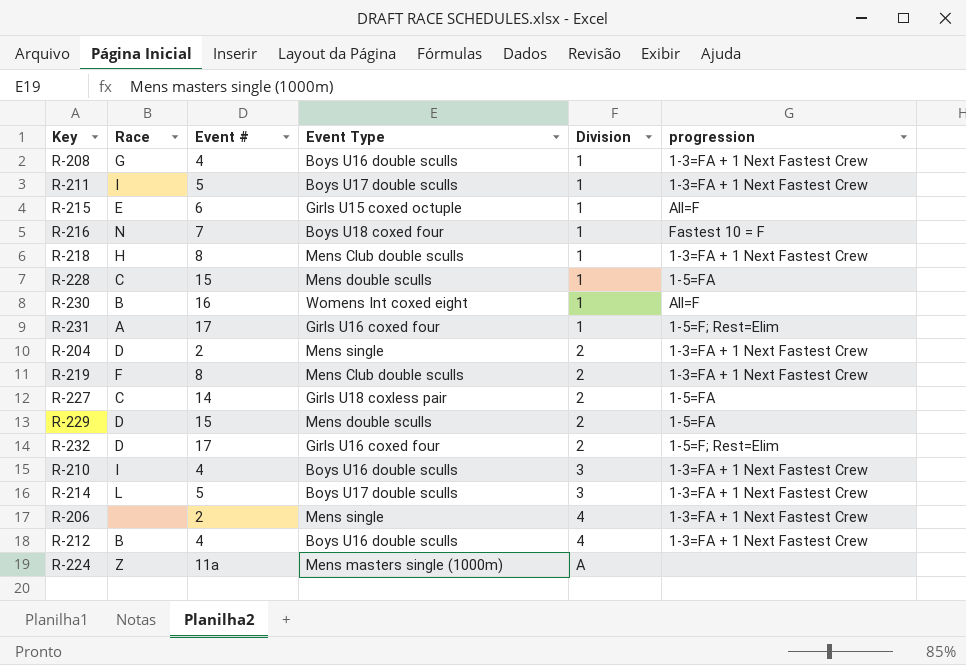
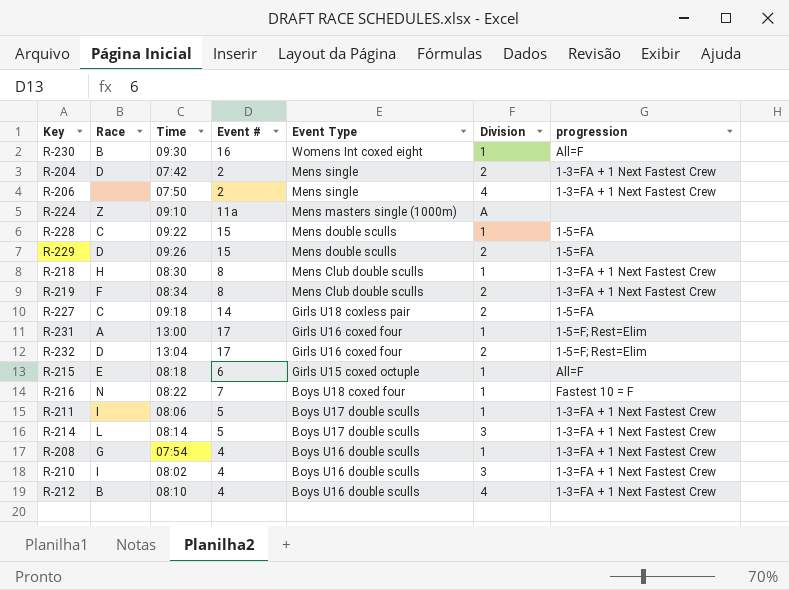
row order: Division ascending -> Event Type descending
column Time | position: none -> 3

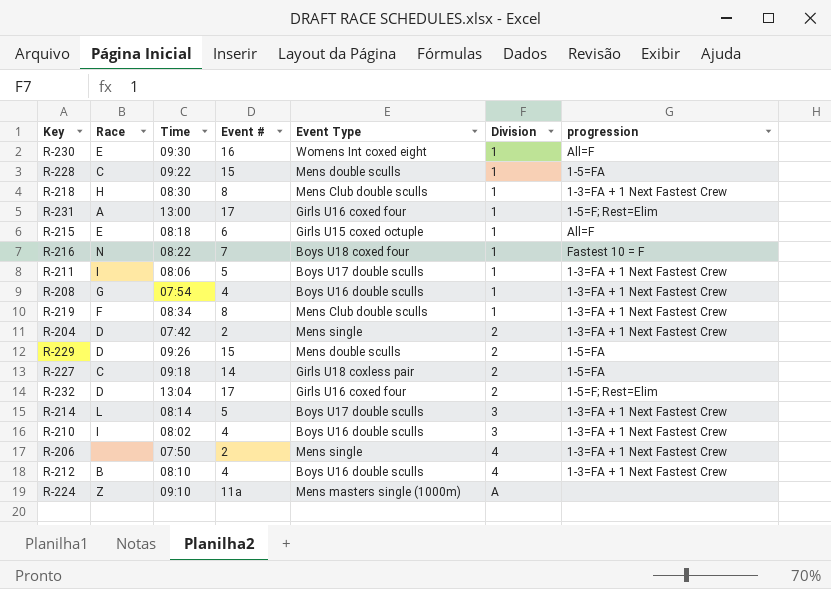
row order: Event Type descending -> Division ascending
R-230 | Race: B -> E
R-219 | Division: 2 -> 1

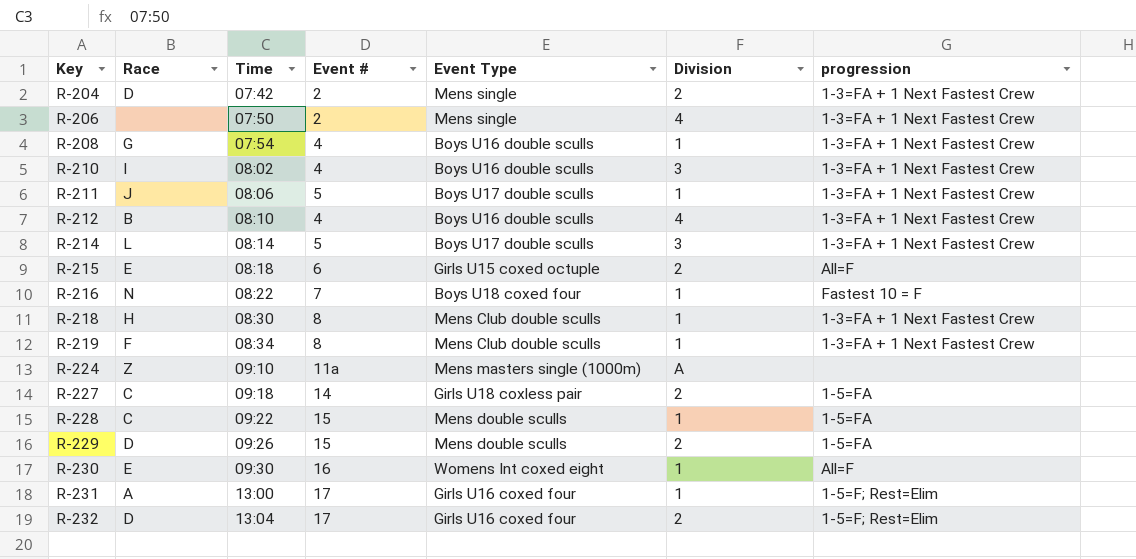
row order: Division ascending -> Key ascending
R-211 | Race: I -> J
R-215 | Division: 1 -> 2

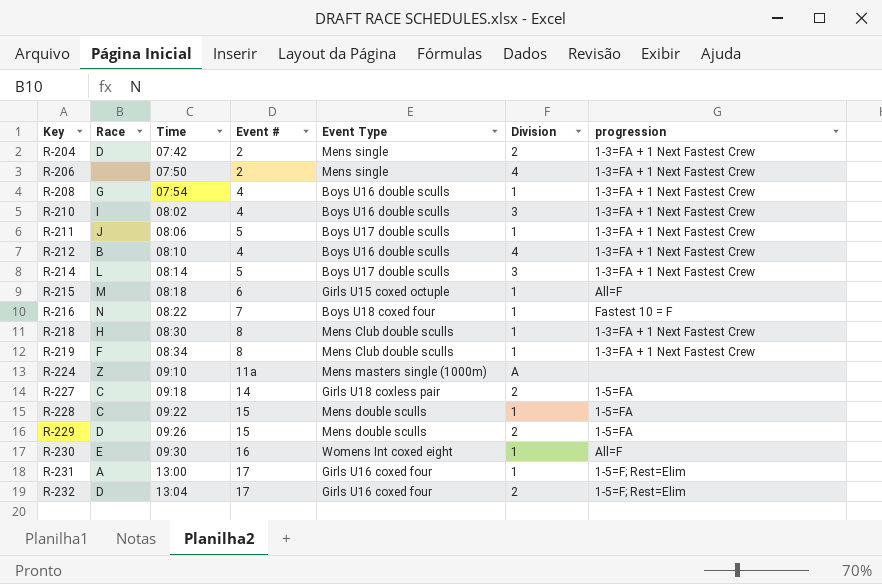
R-215 | Race: E -> M
R-215 | Division: 2 -> 1

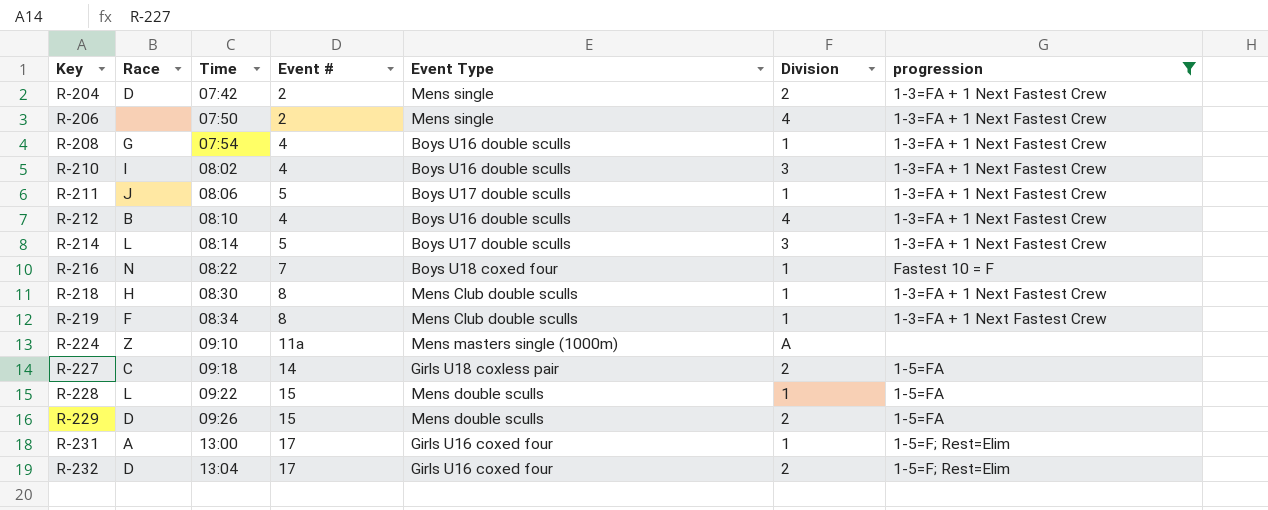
filter: none -> progression != All=F
R-228 | Race: C -> L

